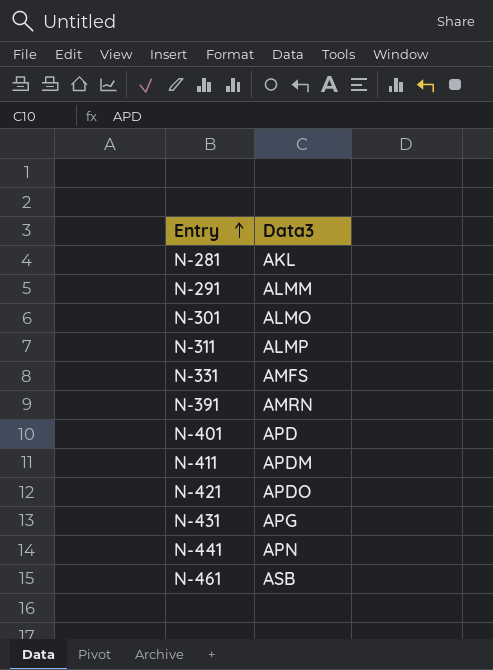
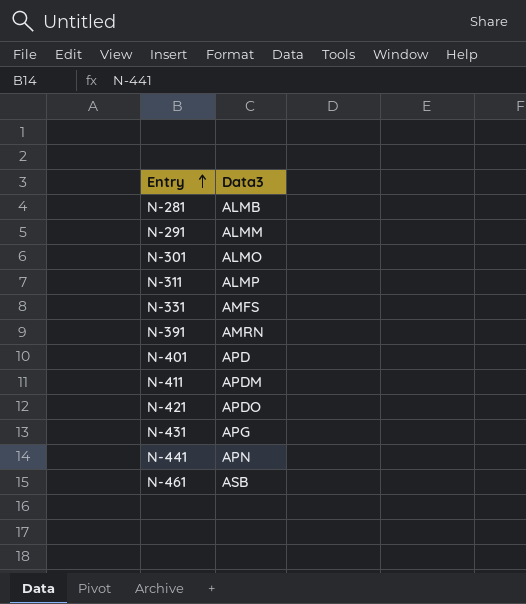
N-281 | Data3: AKL -> ALMB

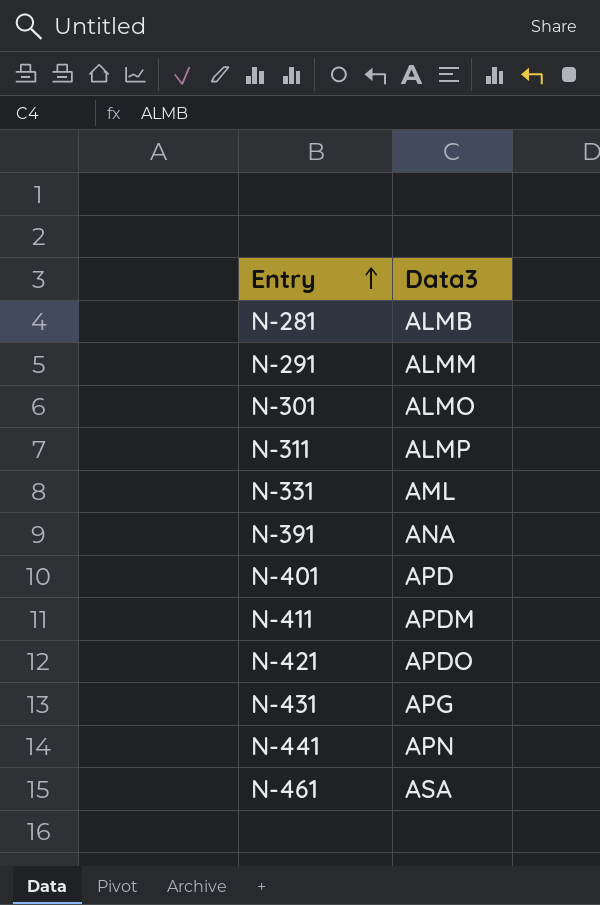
N-331 | Data3: AMFS -> AML
N-391 | Data3: AMRN -> ANA
N-461 | Data3: ASB -> ASA

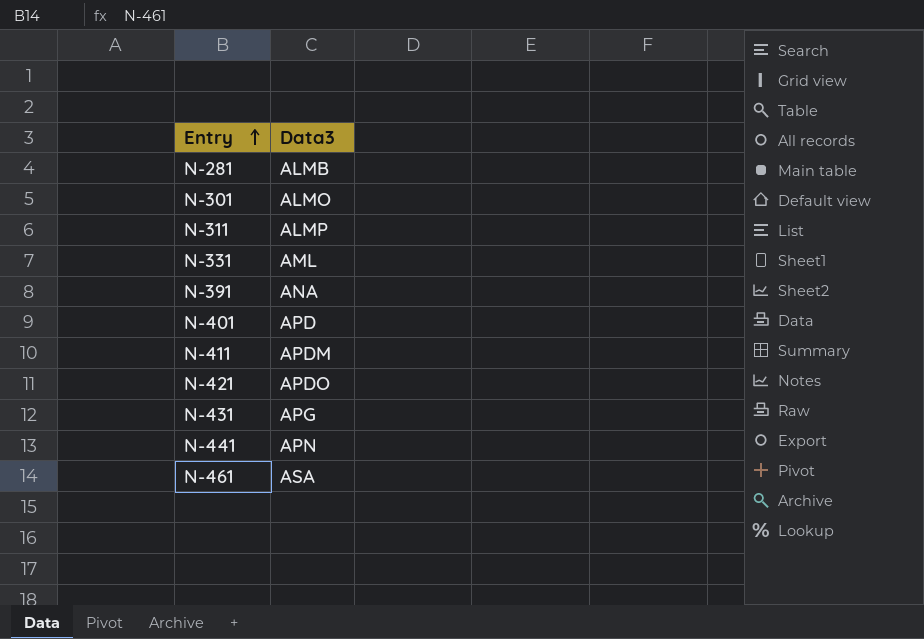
row N-291: ALMM -> none

